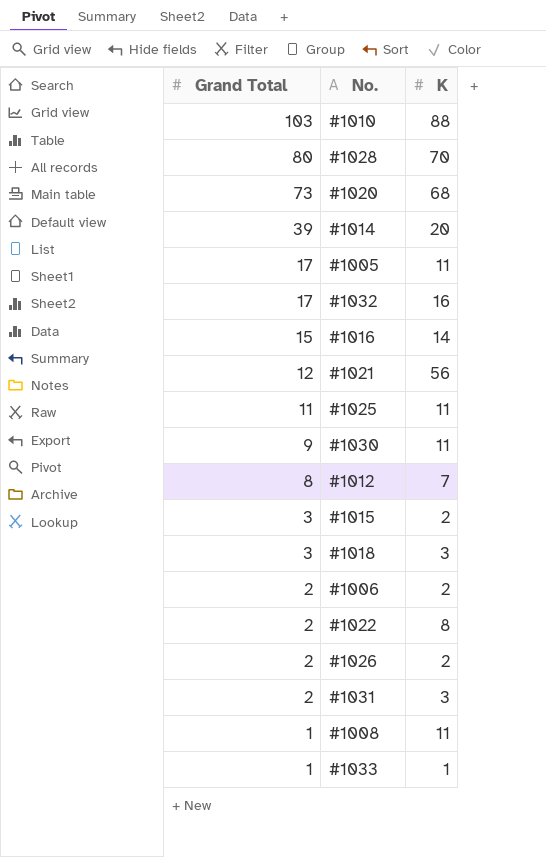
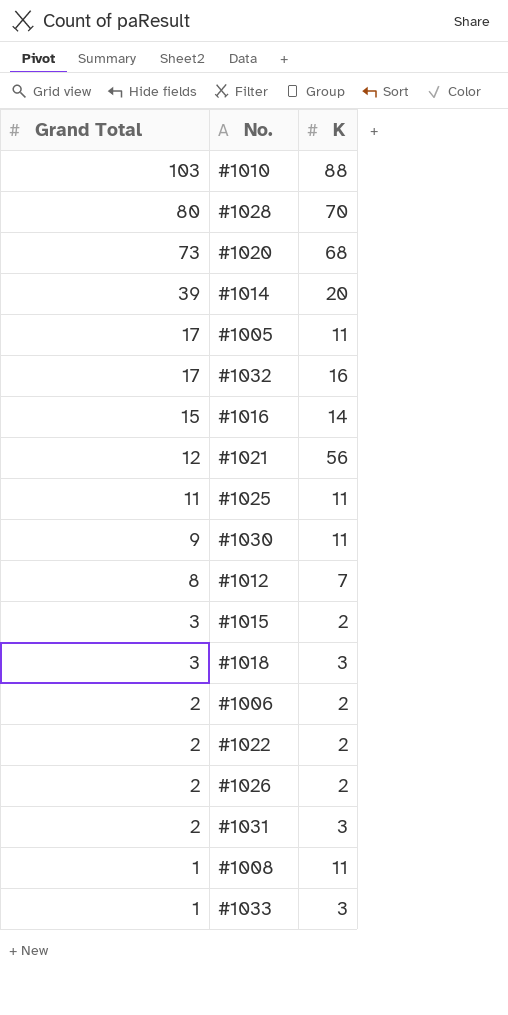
#1022 | K: 8 -> 2
#1033 | K: 1 -> 3

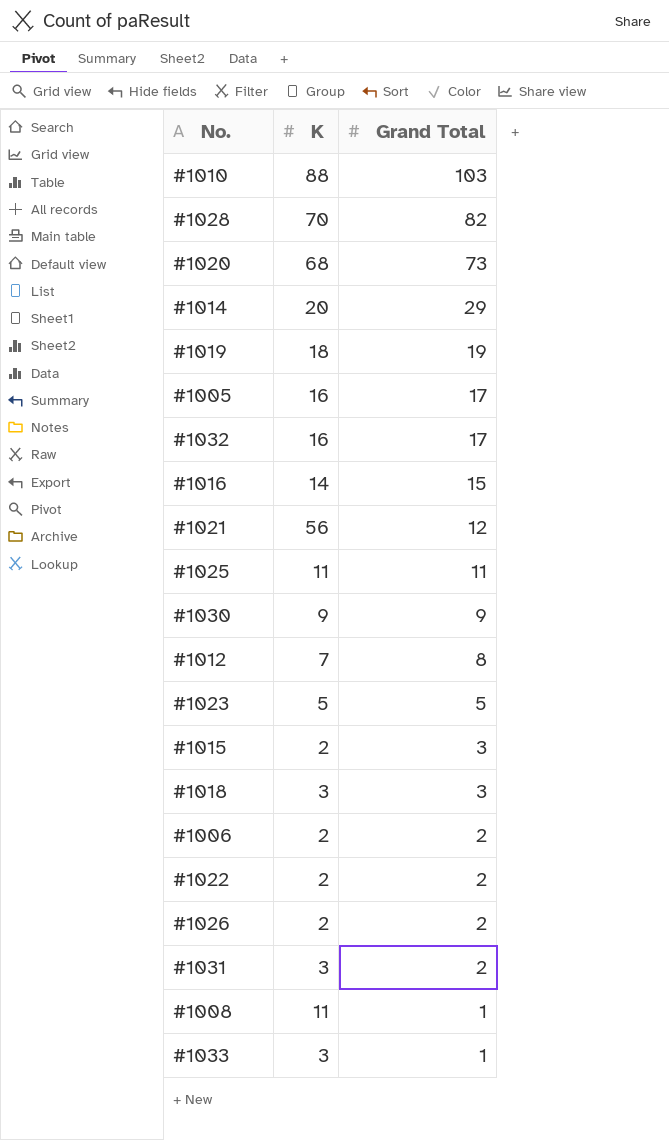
column Grand Total | position: 1 -> 3
#1028 | Grand Total: 80 -> 82
#1014 | Grand Total: 39 -> 29
row #1019: none -> 18 | 19
#1005 | K: 11 -> 16
#1030 | K: 11 -> 9
row #1023: none -> 5 | 5

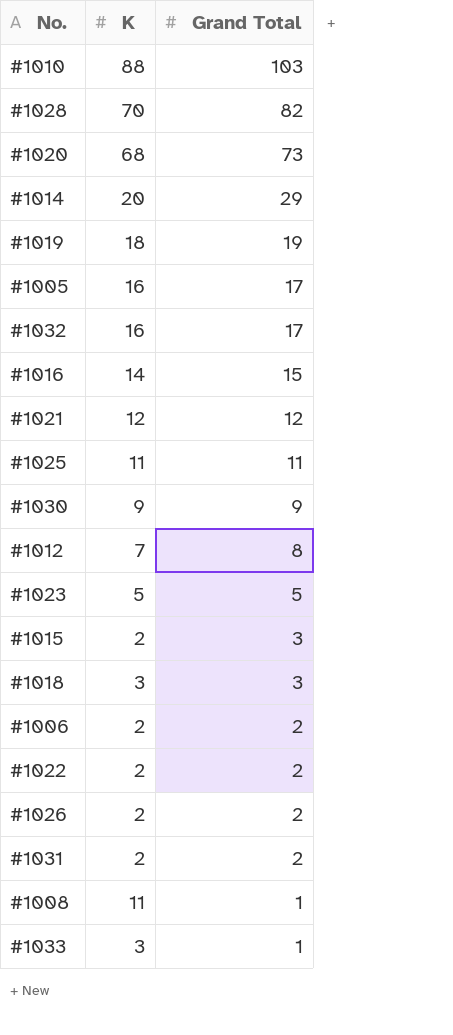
#1021 | K: 56 -> 12
#1031 | K: 3 -> 2

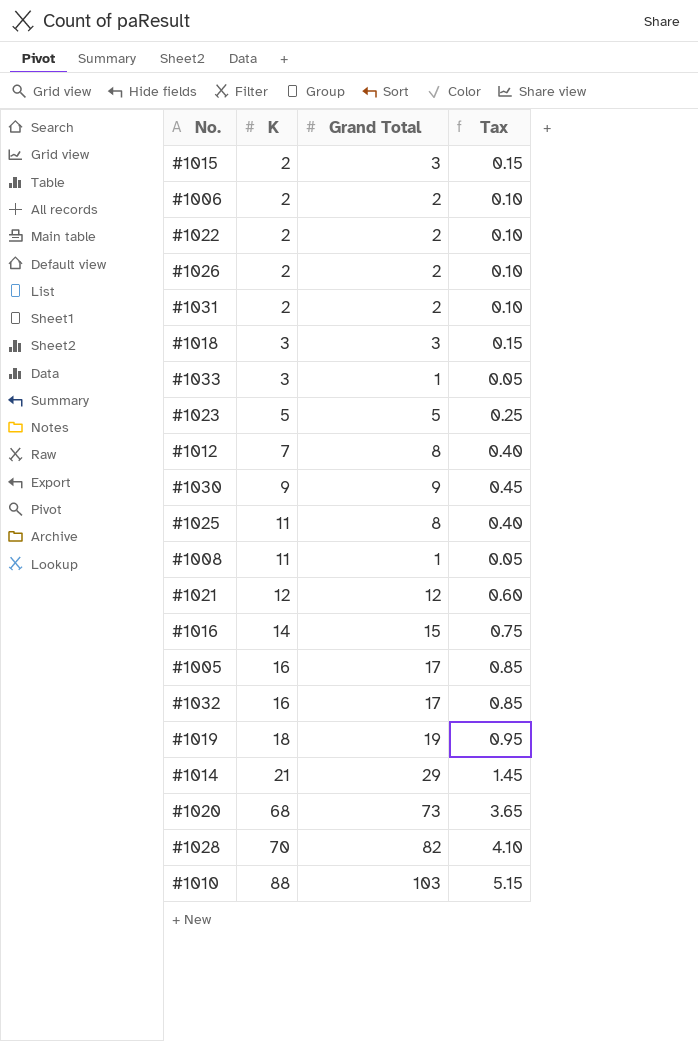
row order: Grand Total descending -> K ascending
column Tax | formula: none -> [Grand Total] * 0.05
#1025 | Grand Total: 11 -> 8
#1014 | K: 20 -> 21

